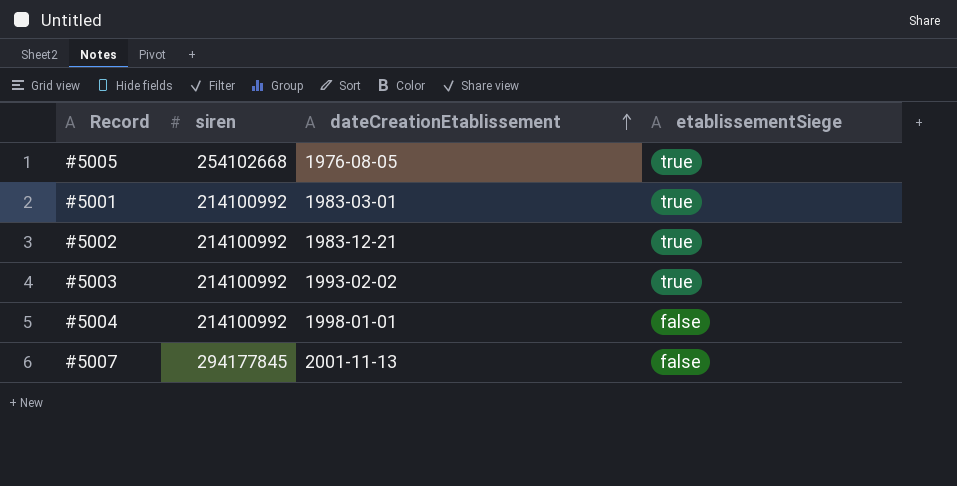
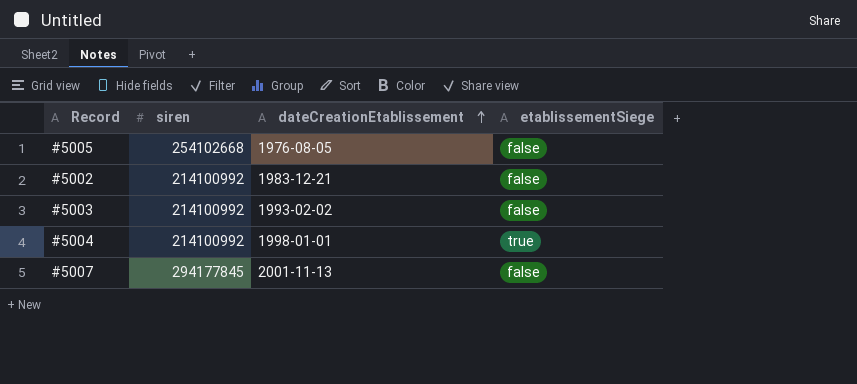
row #5001: 214100992 | 1983-03-01 | true -> none
#5005 | etablissementSiege: true -> false
#5002 | etablissementSiege: true -> false
#5003 | etablissementSiege: true -> false
#5004 | etablissementSiege: false -> true

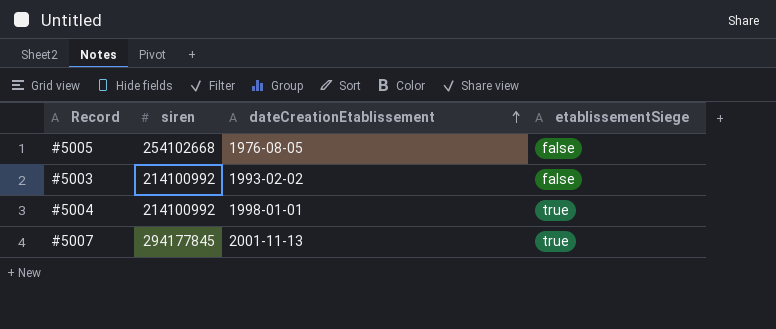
row #5002: 214100992 | 1983-12-21 | false -> none
#5007 | etablissementSiege: false -> true

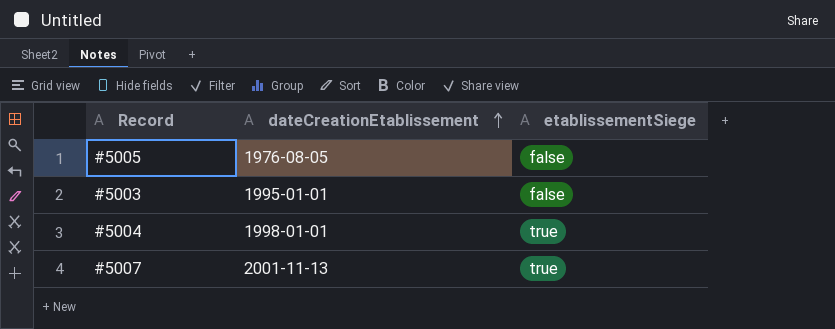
column siren | position: 2 -> none
#5003 | dateCreationEtablissement: 1993-02-02 -> 1995-01-01

